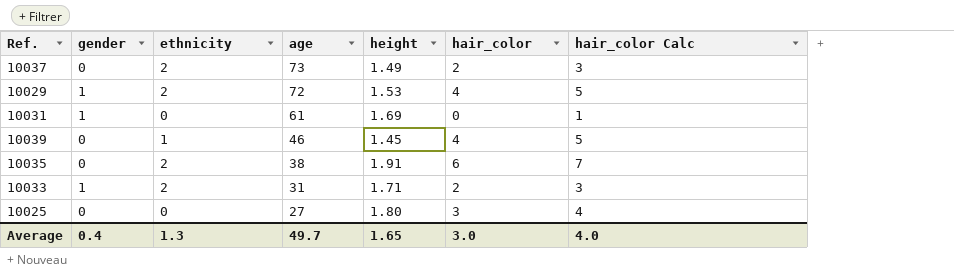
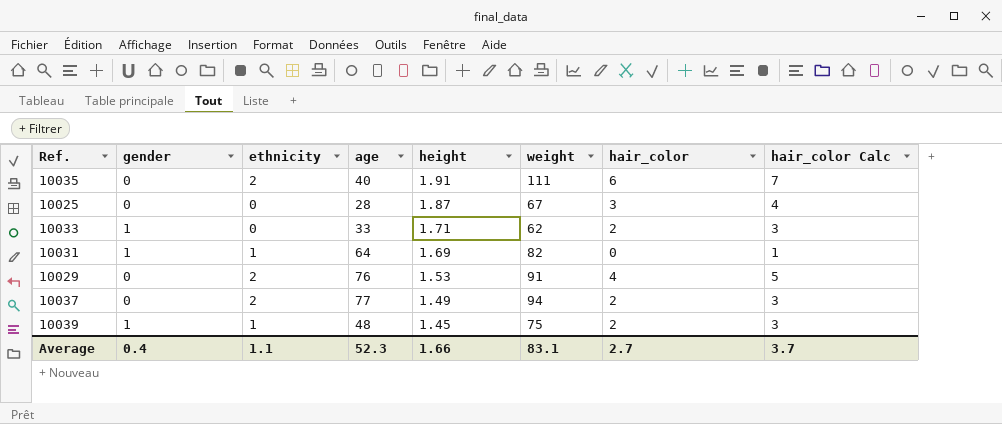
row order: age descending -> height descending
column weight | position: none -> 6
10035 | age: 38 -> 40
10025 | age: 27 -> 28
10025 | height: 1.80 -> 1.87
10033 | ethnicity: 2 -> 0
10033 | age: 31 -> 33
10031 | ethnicity: 0 -> 1
10031 | age: 61 -> 64
10029 | gender: 1 -> 0
10029 | age: 72 -> 76
10037 | age: 73 -> 77
10039 | gender: 0 -> 1
10039 | age: 46 -> 48
10039 | hair_color: 4 -> 2
10039 | hair_color Calc: 5 -> 3
Average | ethnicity: 1.3 -> 1.1
Average | age: 49.7 -> 52.3
Average | height: 1.65 -> 1.66
Average | hair_color: 3.0 -> 2.7
Average | hair_color Calc: 4.0 -> 3.7

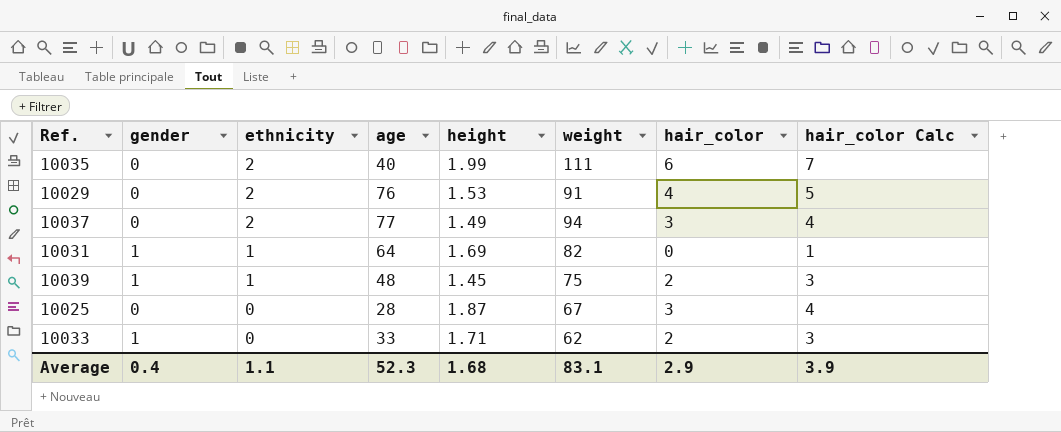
row order: height descending -> ethnicity descending
10035 | height: 1.91 -> 1.99
10037 | hair_color: 2 -> 3
10037 | hair_color Calc: 3 -> 4
Average | height: 1.66 -> 1.68
Average | hair_color: 2.7 -> 2.9
Average | hair_color Calc: 3.7 -> 3.9

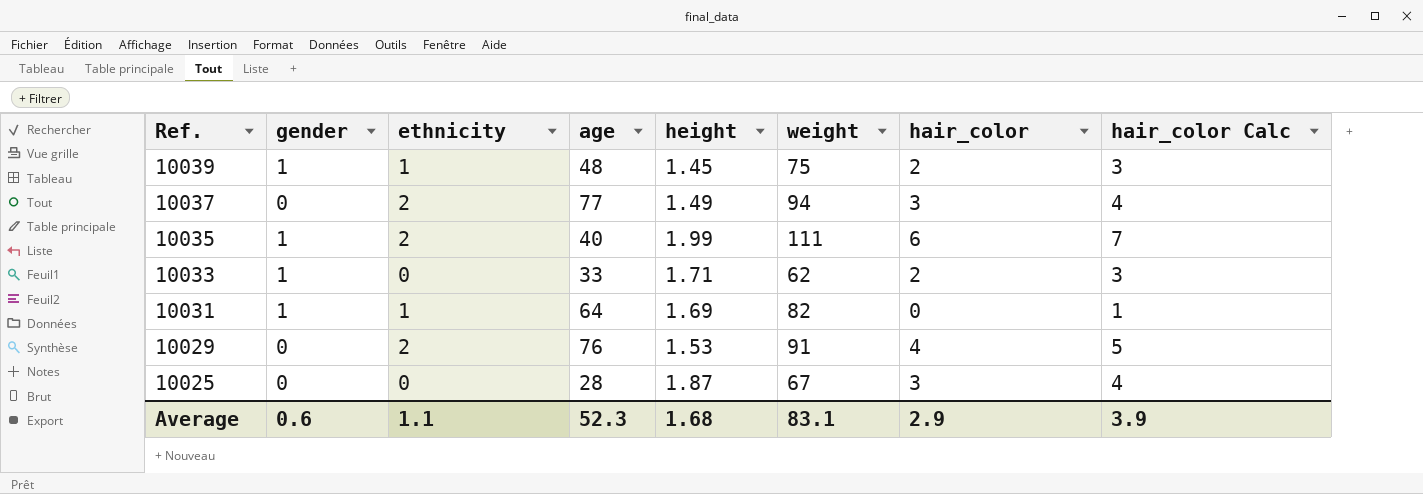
row order: ethnicity descending -> Ref. descending
10035 | gender: 0 -> 1
Average | gender: 0.4 -> 0.6

